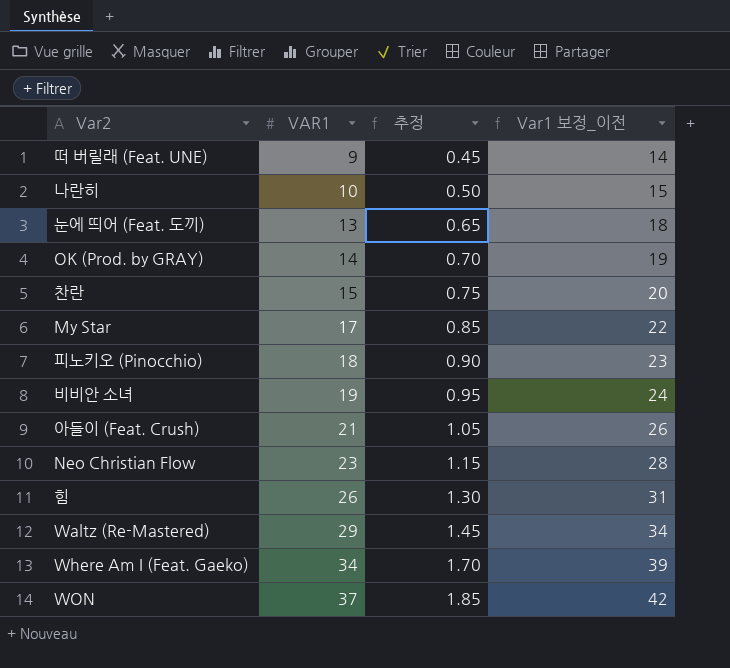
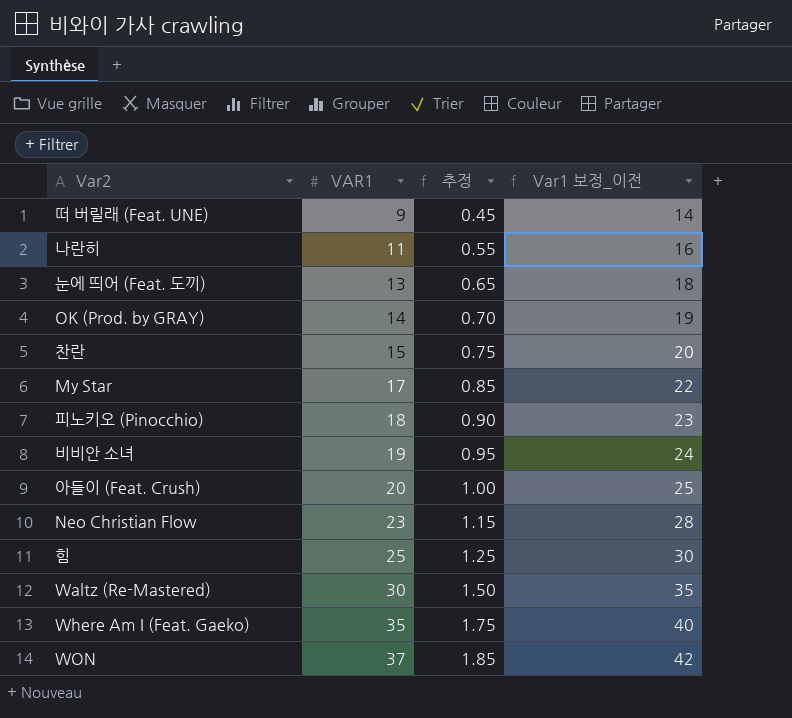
나란히 | VAR1: 10 -> 11
나란히 | 추정: 0.50 -> 0.55
나란히 | Var1 보정_이전: 15 -> 16
아들이 (Feat. Crush) | VAR1: 21 -> 20
아들이 (Feat. Crush) | 추정: 1.05 -> 1.00
아들이 (Feat. Crush) | Var1 보정_이전: 26 -> 25
힘 | VAR1: 26 -> 25
힘 | 추정: 1.30 -> 1.25
힘 | Var1 보정_이전: 31 -> 30
Waltz (Re-Mastered) | VAR1: 29 -> 30
Waltz (Re-Mastered) | 추정: 1.45 -> 1.50
Waltz (Re-Mastered) | Var1 보정_이전: 34 -> 35
Where Am I (Feat. Gaeko) | VAR1: 34 -> 35
Where Am I (Feat. Gaeko) | 추정: 1.70 -> 1.75
Where Am I (Feat. Gaeko) | Var1 보정_이전: 39 -> 40

